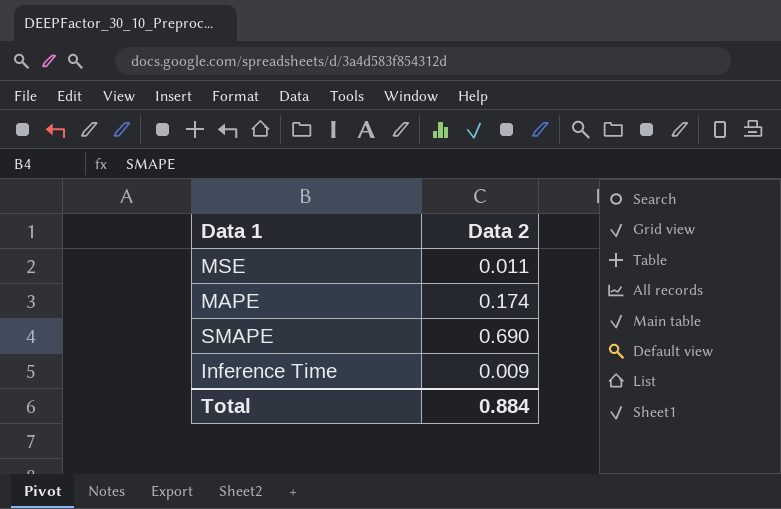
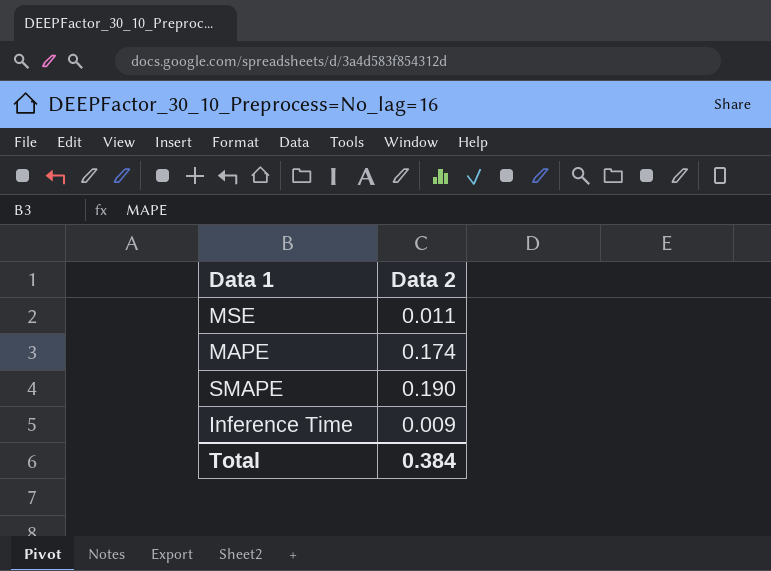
SMAPE | Data 2: 0.690 -> 0.190
Total | Data 2: 0.884 -> 0.384

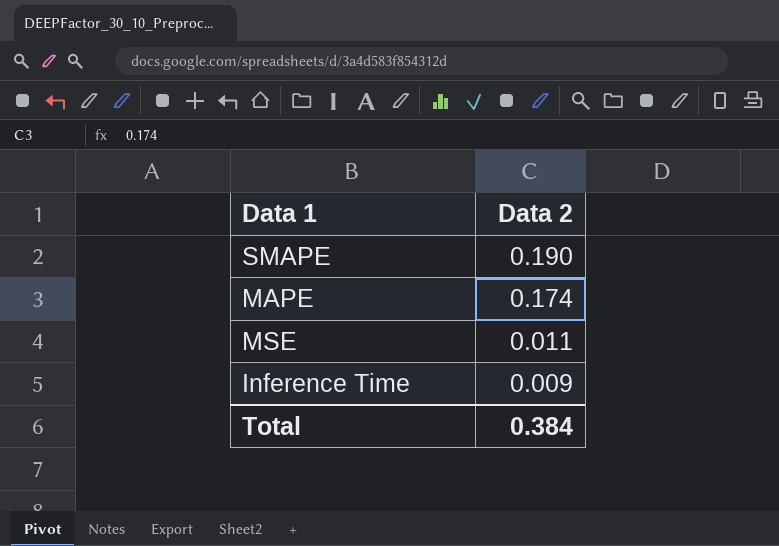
row order: none -> Data 2 descending

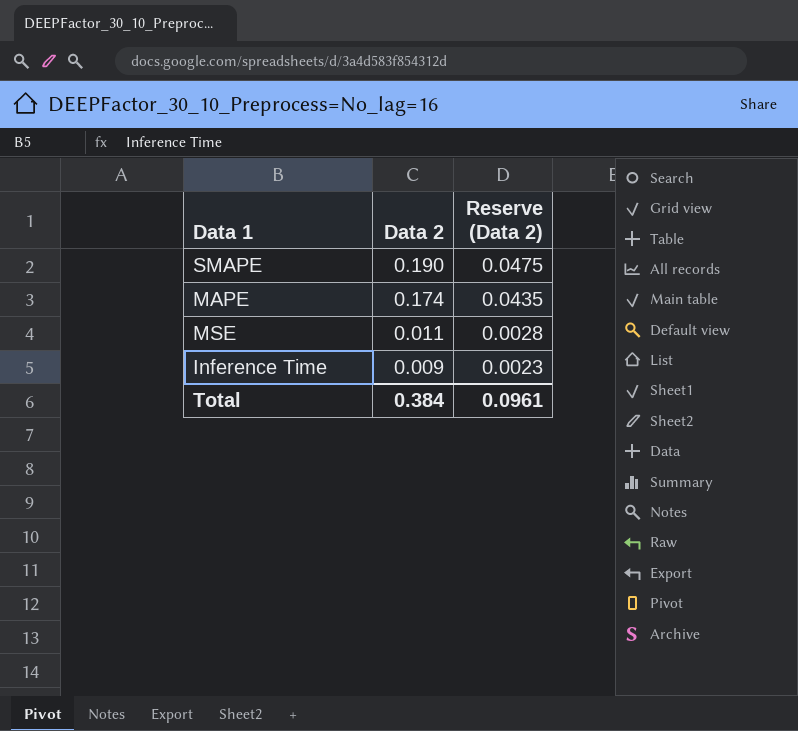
column Reserve (Data 2) | formula: none -> [Data 2] * 0.25

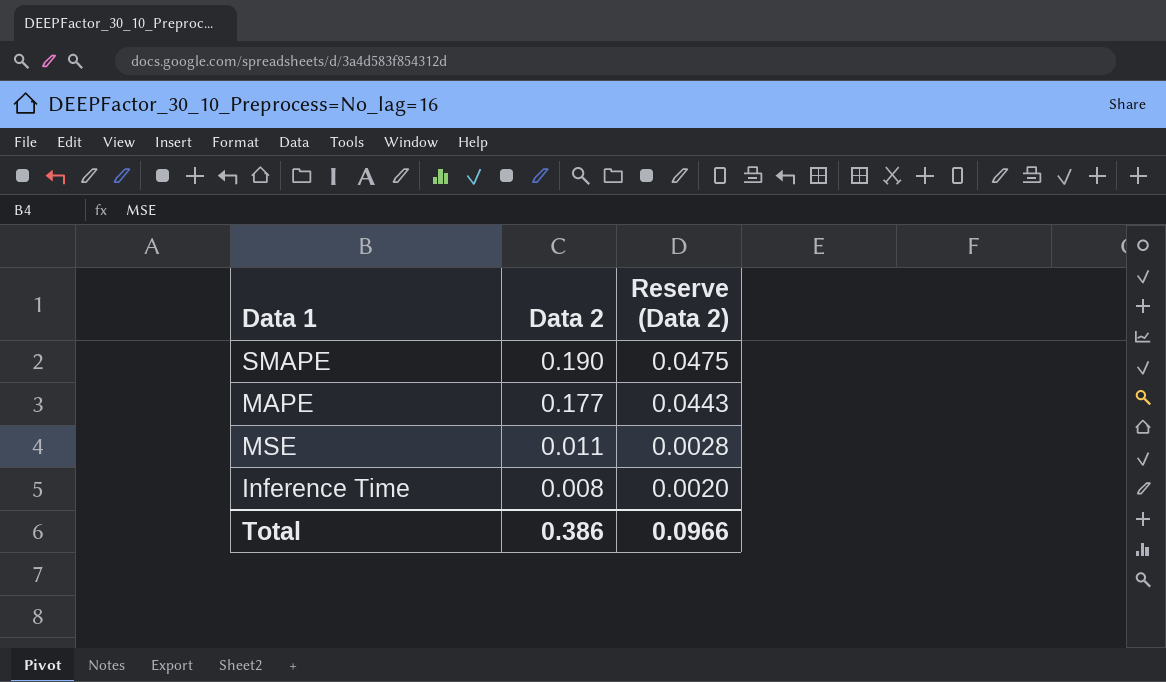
MAPE | Data 2: 0.174 -> 0.177
MAPE | Reserve (Data 2): 0.0435 -> 0.0443
Inference Time | Data 2: 0.009 -> 0.008
Inference Time | Reserve (Data 2): 0.0023 -> 0.0020
Total | Data 2: 0.384 -> 0.386
Total | Reserve (Data 2): 0.0961 -> 0.0966

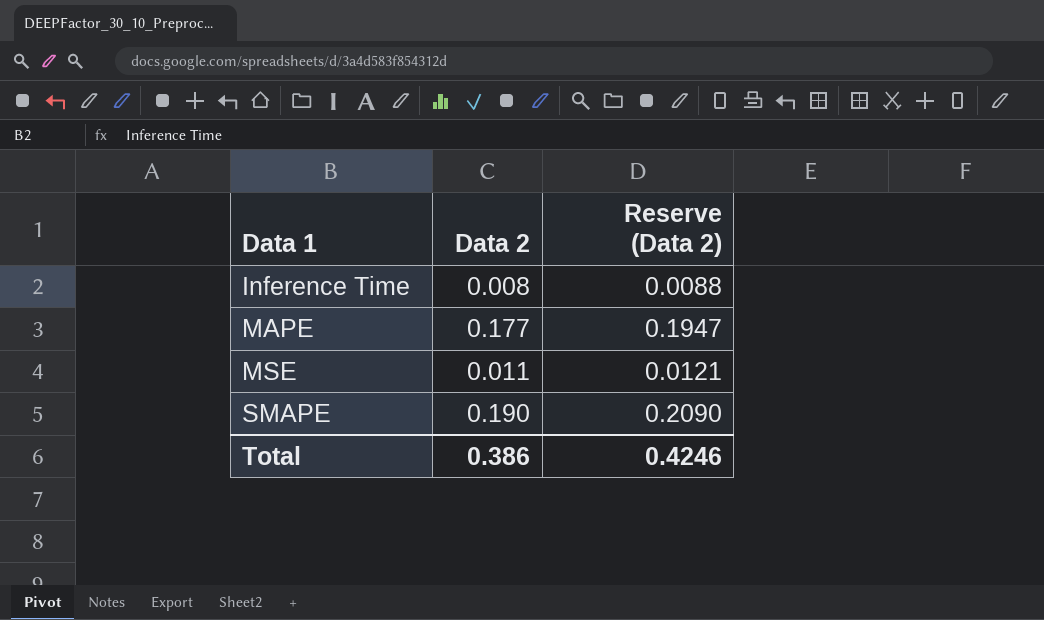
row order: Data 2 descending -> Data 1 ascending
column Reserve (Data 2) | formula: [Data 2] * 0.25 -> [Data 2] * 1.1
Total | Reserve (Data 2): 0.0966 -> 0.4246

